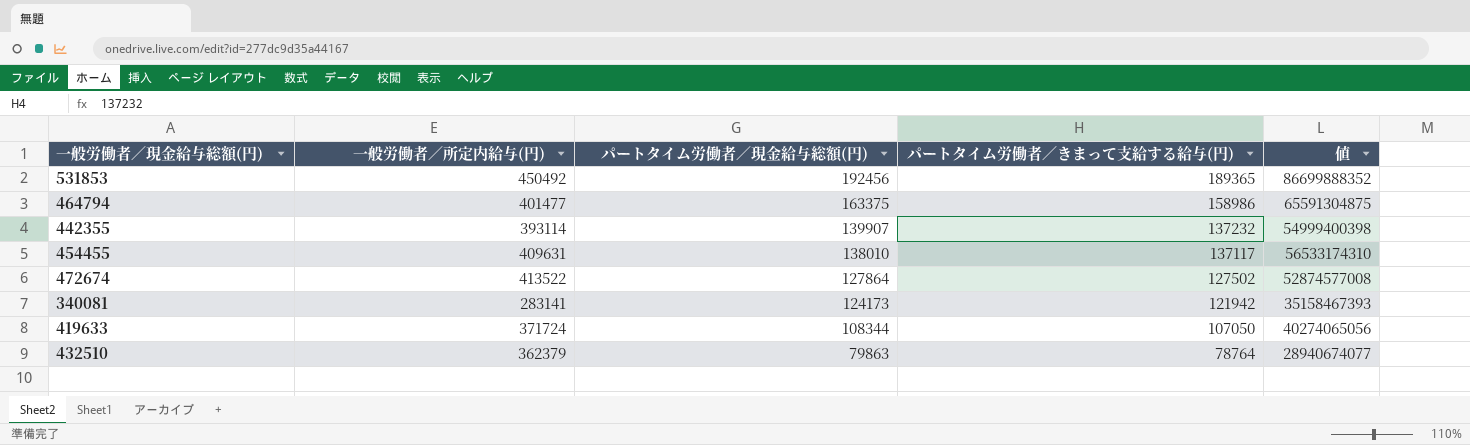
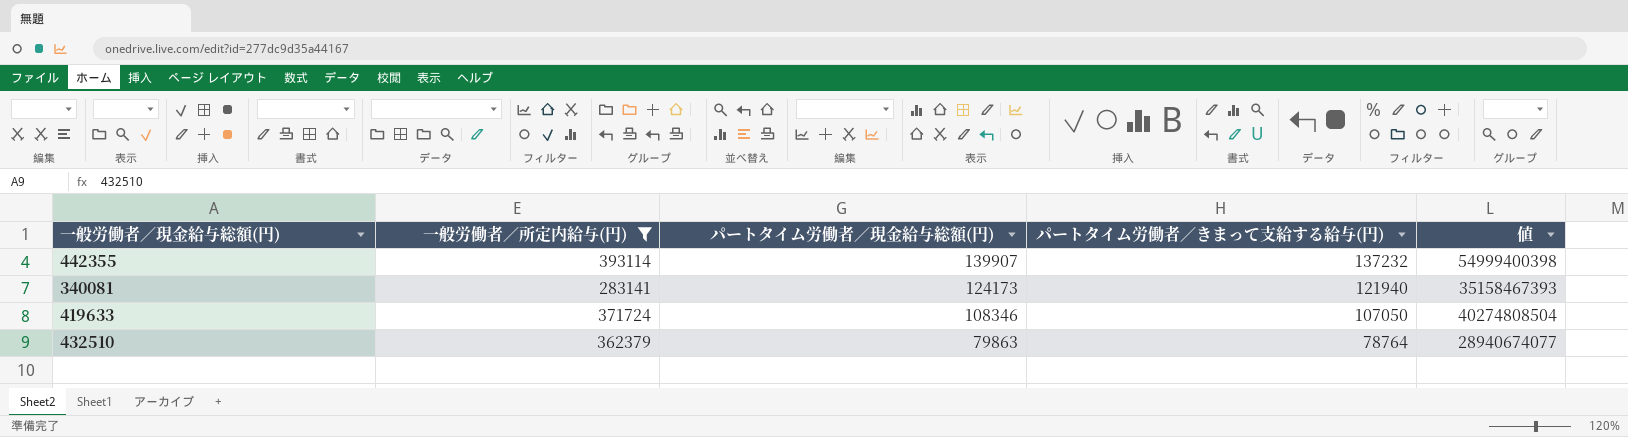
filter: none -> 一般労働者／所定内給与(円) <= 393114
340081 | パートタイム労働者／きまって支給する給与(円): 121942 -> 121940
419633 | パートタイム労働者／現金給与総額(円): 108344 -> 108346
419633 | 値: 40274065056 -> 40274808504

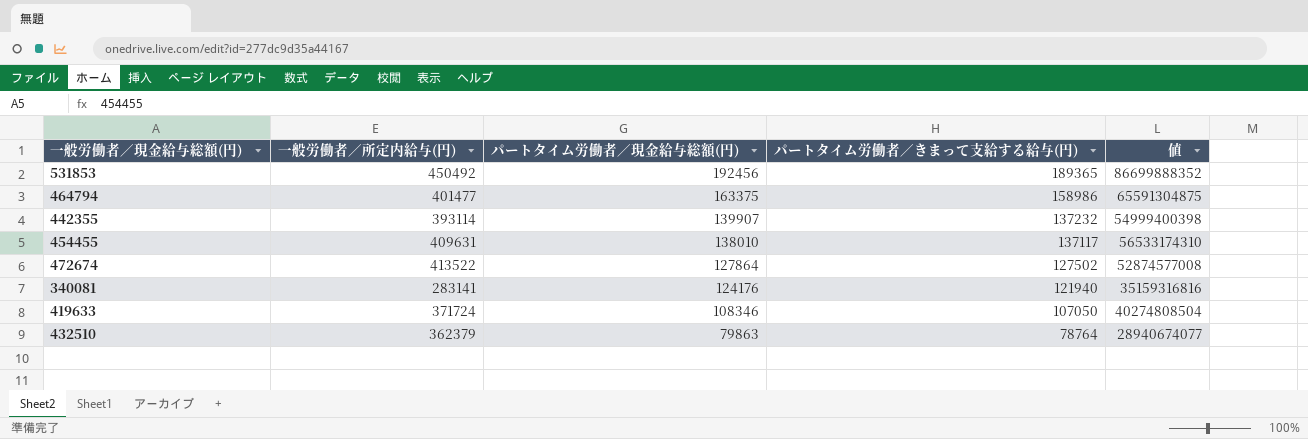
filter: 一般労働者／所定内給与(円) <= 393114 -> none
340081 | パートタイム労働者／現金給与総額(円): 124173 -> 124176
340081 | 値: 35158467393 -> 35159316816

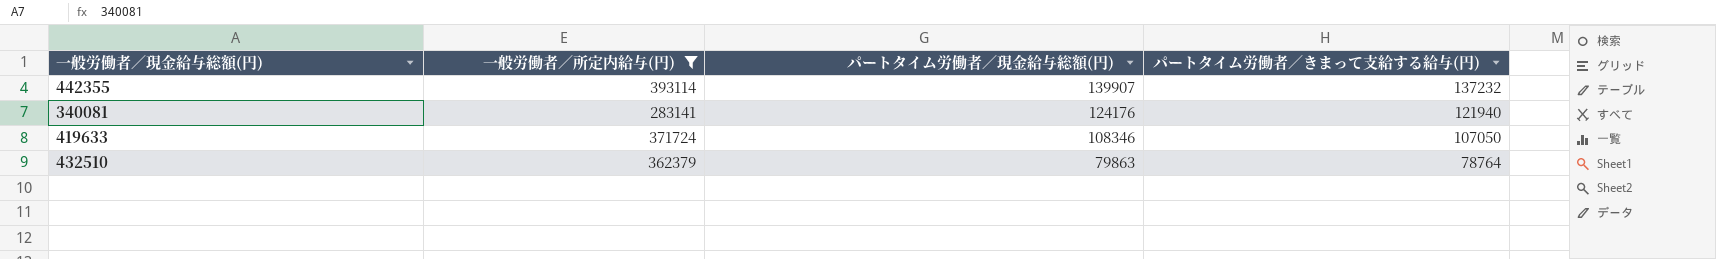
filter: none -> 一般労働者／所定内給与(円) <= 393114
column 値 | formula: [一般労働者／所定内給与(円)] * [パートタイム労働者／現金給与総額(円)] -> none

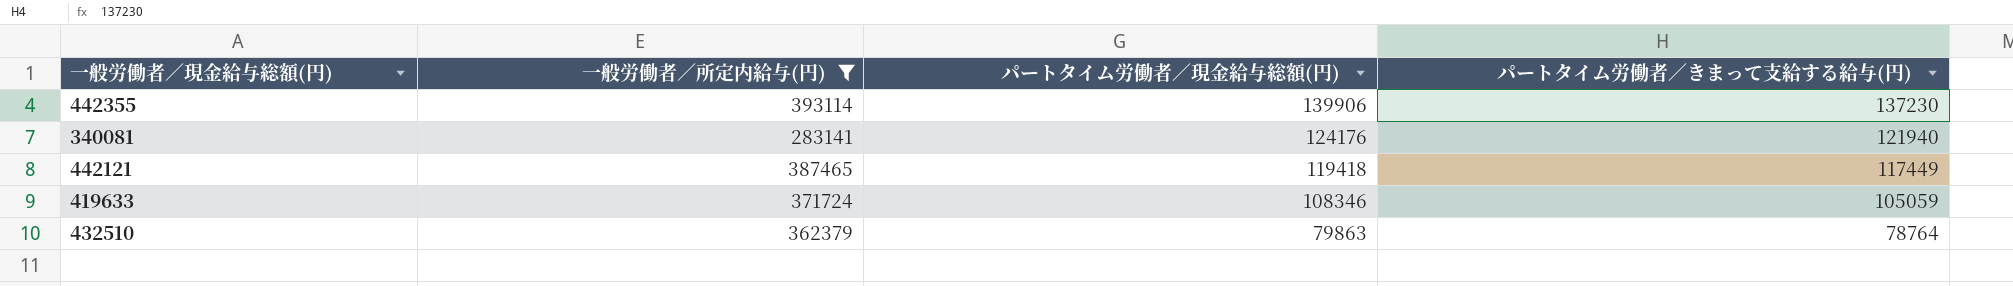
442355 | パートタイム労働者／現金給与総額(円): 139907 -> 139906
442355 | パートタイム労働者／きまって支給する給与(円): 137232 -> 137230
row 442121: none -> 387465 | 119418 | 117449
419633 | パートタイム労働者／きまって支給する給与(円): 107050 -> 105059

